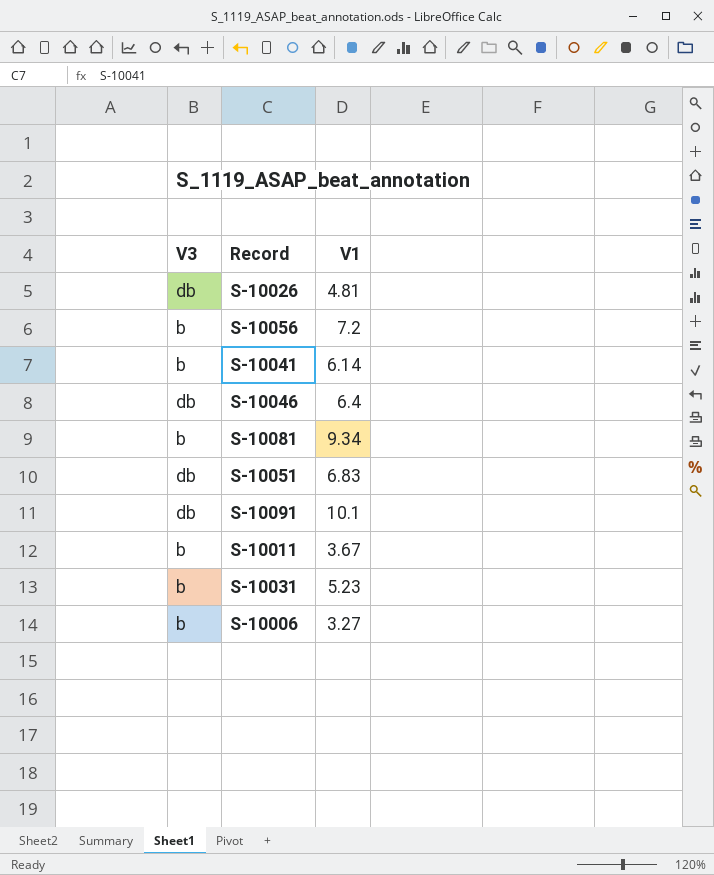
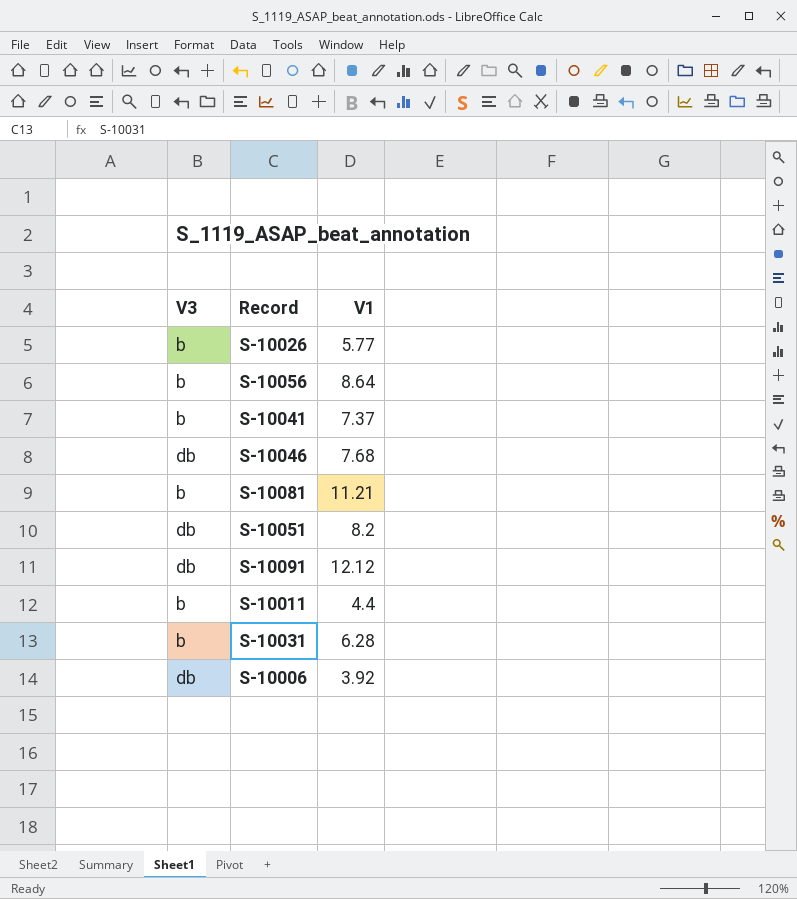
S-10026 | V3: db -> b
S-10026 | V1: 4.81 -> 5.77
S-10056 | V1: 7.2 -> 8.64
S-10041 | V1: 6.14 -> 7.37
S-10046 | V1: 6.4 -> 7.68
S-10081 | V1: 9.34 -> 11.21
S-10051 | V1: 6.83 -> 8.2
S-10091 | V1: 10.1 -> 12.12
S-10011 | V1: 3.67 -> 4.4
S-10031 | V1: 5.23 -> 6.28
S-10006 | V3: b -> db
S-10006 | V1: 3.27 -> 3.92

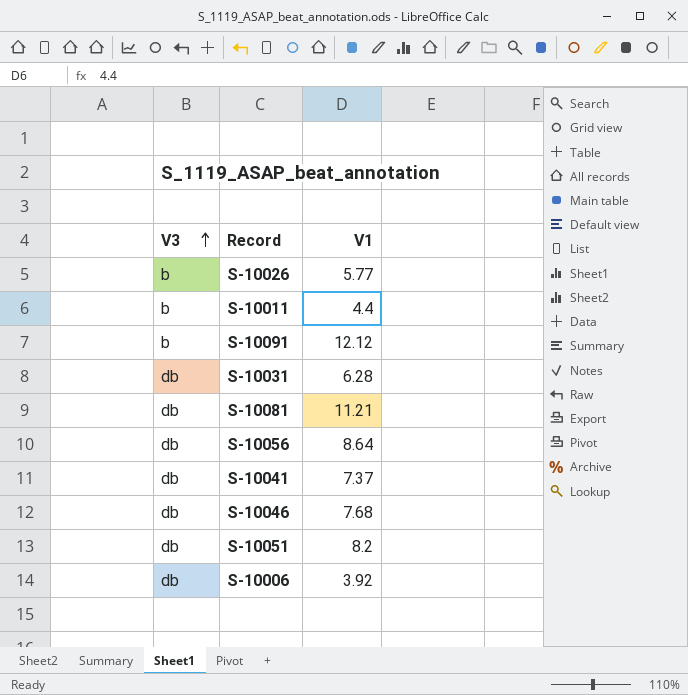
row order: none -> V3 ascending
S-10091 | V3: db -> b
S-10031 | V3: b -> db
S-10081 | V3: b -> db
S-10056 | V3: b -> db
S-10041 | V3: b -> db

